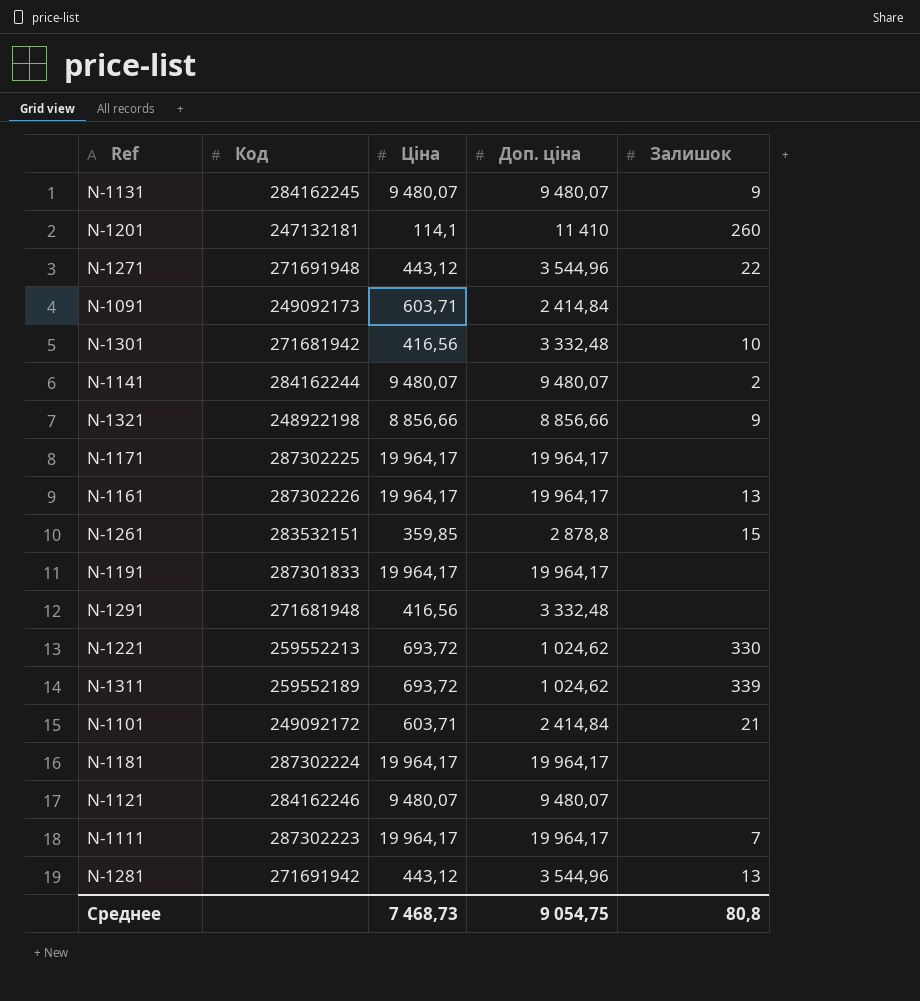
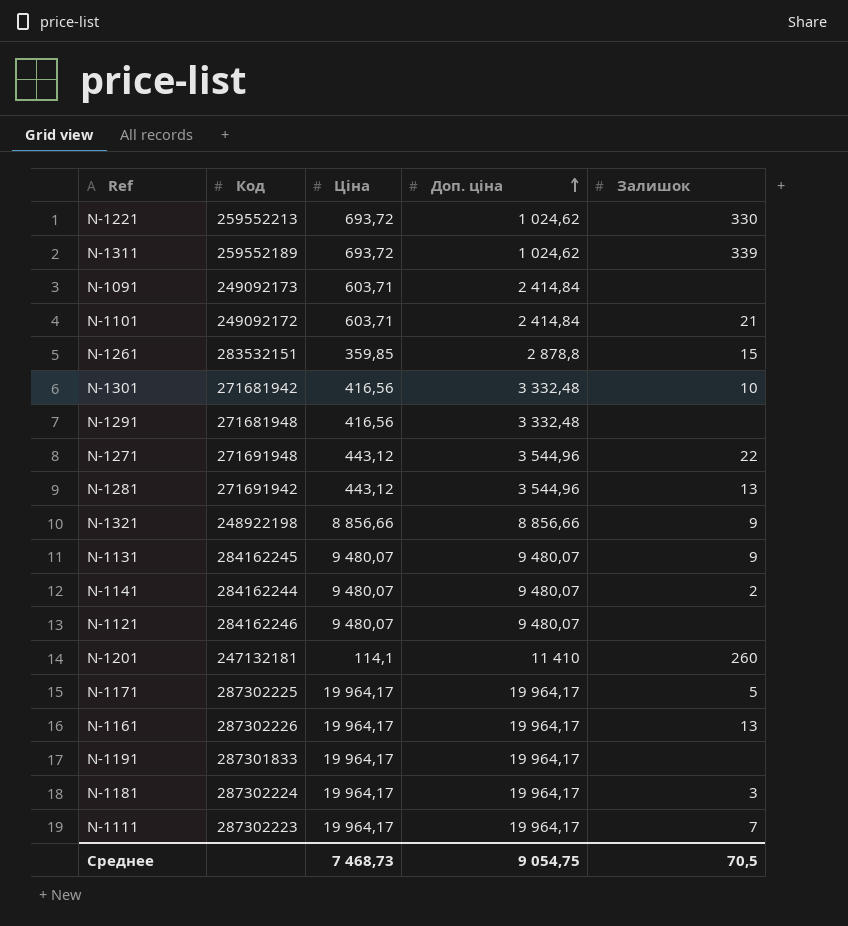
row order: none -> Доп. ціна ascending
N-1171 | Залишок: none -> 5
N-1181 | Залишок: none -> 3
Среднее | Залишок: 80,8 -> 70,5

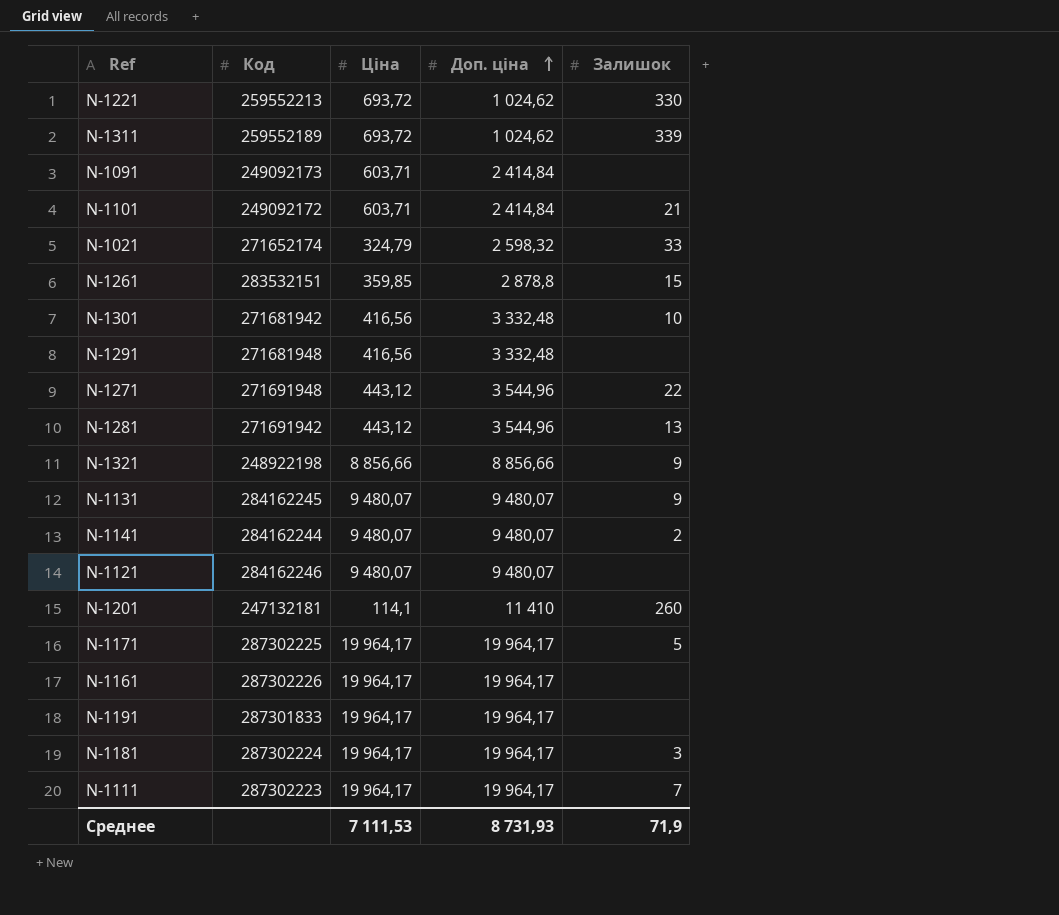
row N-1021: none -> 271652174 | 324,79 | 2 598,32 | 33
N-1161 | Залишок: 13 -> none
Среднее | Ціна: 7 468,73 -> 7 111,53
Среднее | Доп. ціна: 9 054,75 -> 8 731,93
Среднее | Залишок: 70,5 -> 71,9

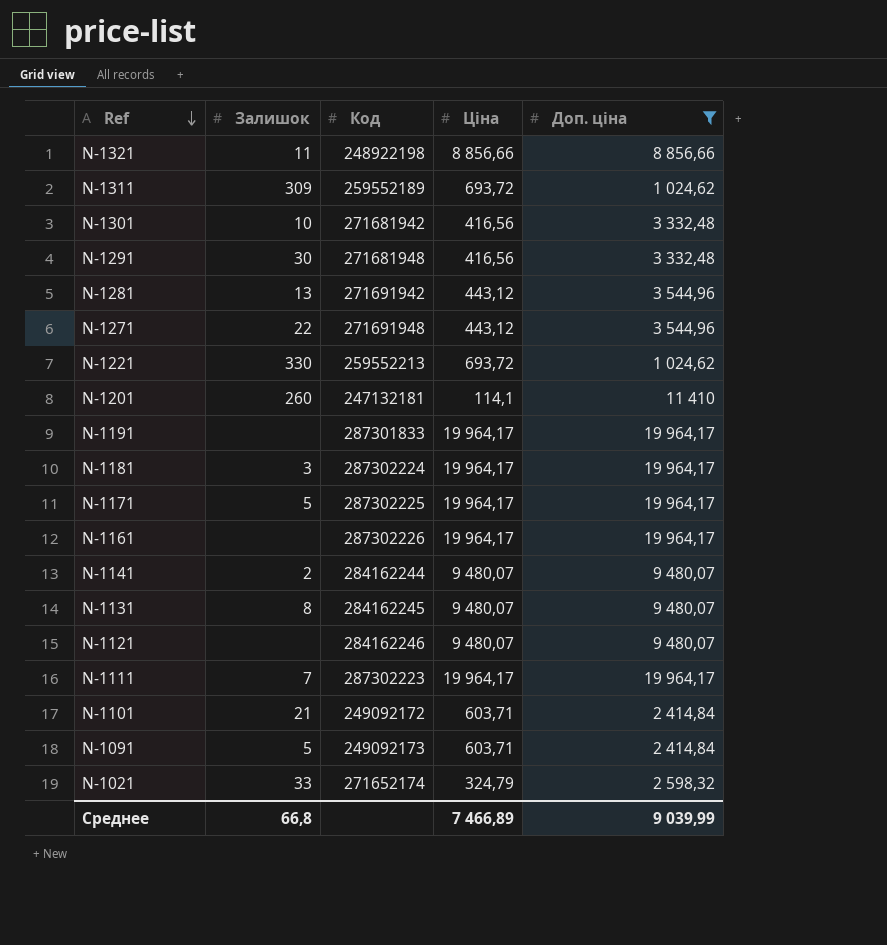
filter: none -> Доп. ціна != 2 878,8
row order: Доп. ціна ascending -> Ref descending
column Залишок | position: 5 -> 2
N-1321 | Залишок: 9 -> 11
N-1311 | Залишок: 339 -> 309
N-1291 | Залишок: none -> 30
N-1131 | Залишок: 9 -> 8
N-1091 | Залишок: none -> 5
Среднее | Залишок: 71,9 -> 66,8
Среднее | Ціна: 7 111,53 -> 7 466,89
Среднее | Доп. ціна: 8 731,93 -> 9 039,99

